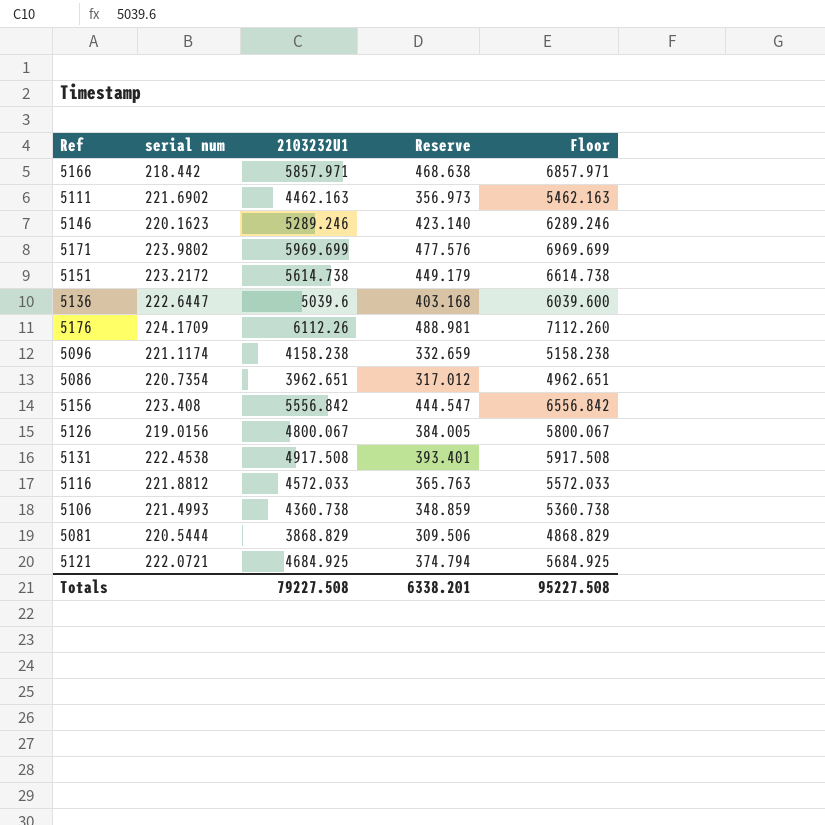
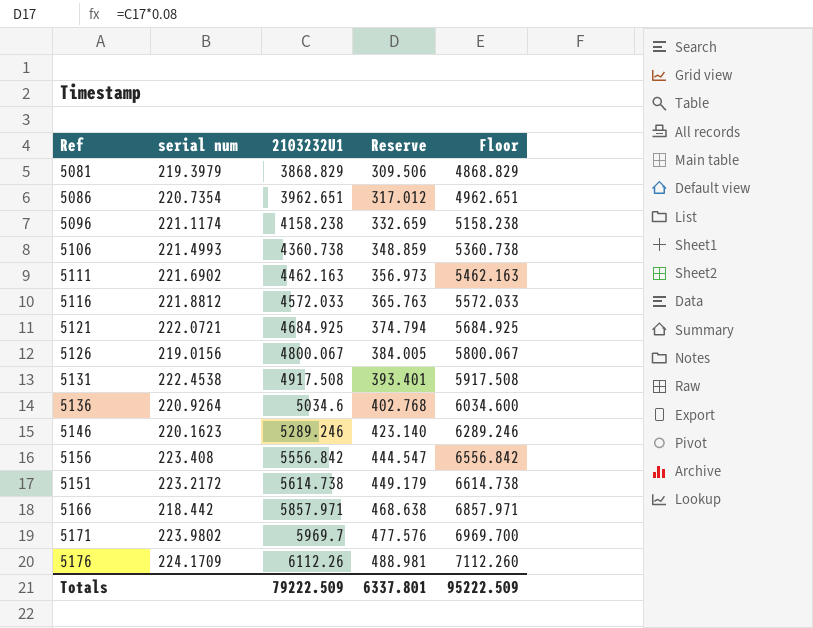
row order: none -> 2103232U1 ascending
5081 | serial num: 220.5444 -> 219.3979
5136 | serial num: 222.6447 -> 220.9264
5136 | 2103232U1: 5039.6 -> 5034.6
5136 | Reserve: 403.168 -> 402.768
5136 | Floor: 6039.600 -> 6034.600
5171 | 2103232U1: 5969.699 -> 5969.7
5171 | Floor: 6969.699 -> 6969.700
Totals | 2103232U1: 79227.508 -> 79222.509
Totals | Reserve: 6338.201 -> 6337.801
Totals | Floor: 95227.508 -> 95222.509

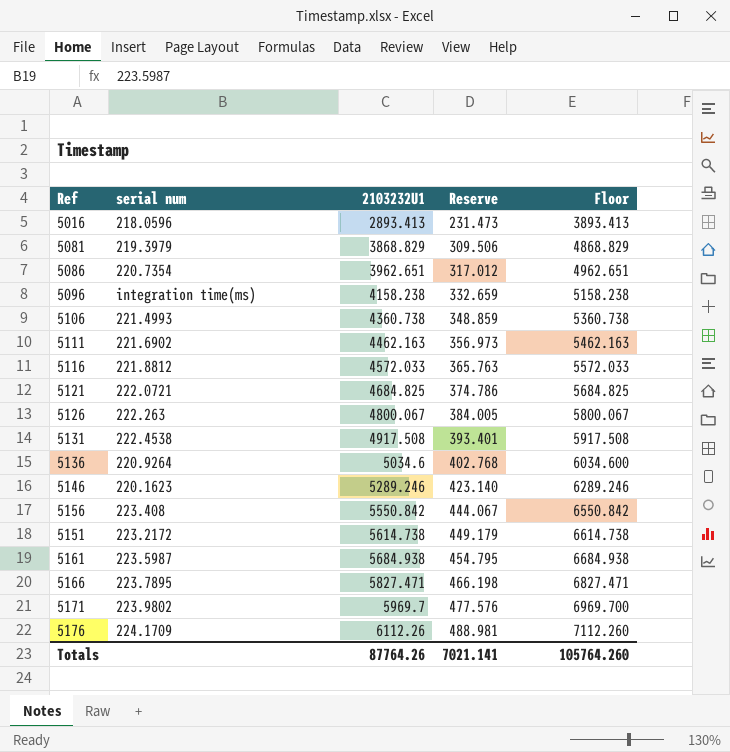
row 5016: none -> 218.0596 | 2893.413 | 231.473 | 3893.413
5096 | serial num: 221.1174 -> integration time(ms)
5121 | 2103232U1: 4684.925 -> 4684.825
5121 | Reserve: 374.794 -> 374.786
5121 | Floor: 5684.925 -> 5684.825
5126 | serial num: 219.0156 -> 222.263
5156 | 2103232U1: 5556.842 -> 5550.842
5156 | Reserve: 444.547 -> 444.067
5156 | Floor: 6556.842 -> 6550.842
row 5161: none -> 223.5987 | 5684.938 | 454.795 | 6684.938
5166 | serial num: 218.442 -> 223.7895
5166 | 2103232U1: 5857.971 -> 5827.471
5166 | Reserve: 468.638 -> 466.198
5166 | Floor: 6857.971 -> 6827.471
Totals | 2103232U1: 79222.509 -> 87764.26
Totals | Reserve: 6337.801 -> 7021.141
Totals | Floor: 95222.509 -> 105764.260

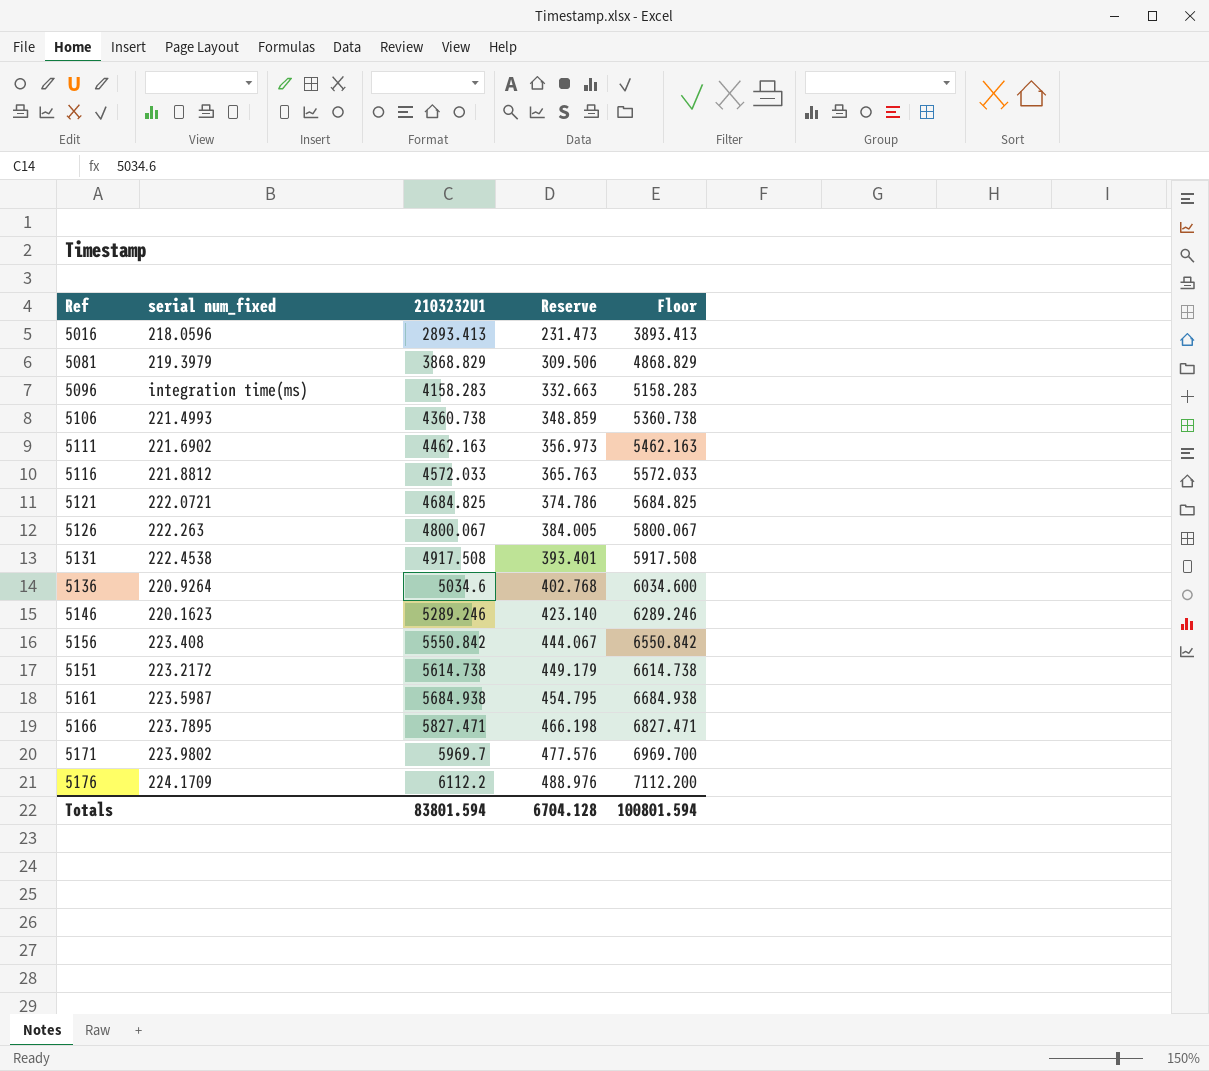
column name: serial num -> serial num_fixed
row 5086: 220.7354 | 3962.651 | 317.012 | 4962.651 -> none
5096 | 2103232U1: 4158.238 -> 4158.283
5096 | Reserve: 332.659 -> 332.663
5096 | Floor: 5158.238 -> 5158.283
5176 | 2103232U1: 6112.26 -> 6112.2
5176 | Reserve: 488.981 -> 488.976
5176 | Floor: 7112.260 -> 7112.200
Totals | 2103232U1: 87764.26 -> 83801.594
Totals | Reserve: 7021.141 -> 6704.128
Totals | Floor: 105764.260 -> 100801.594

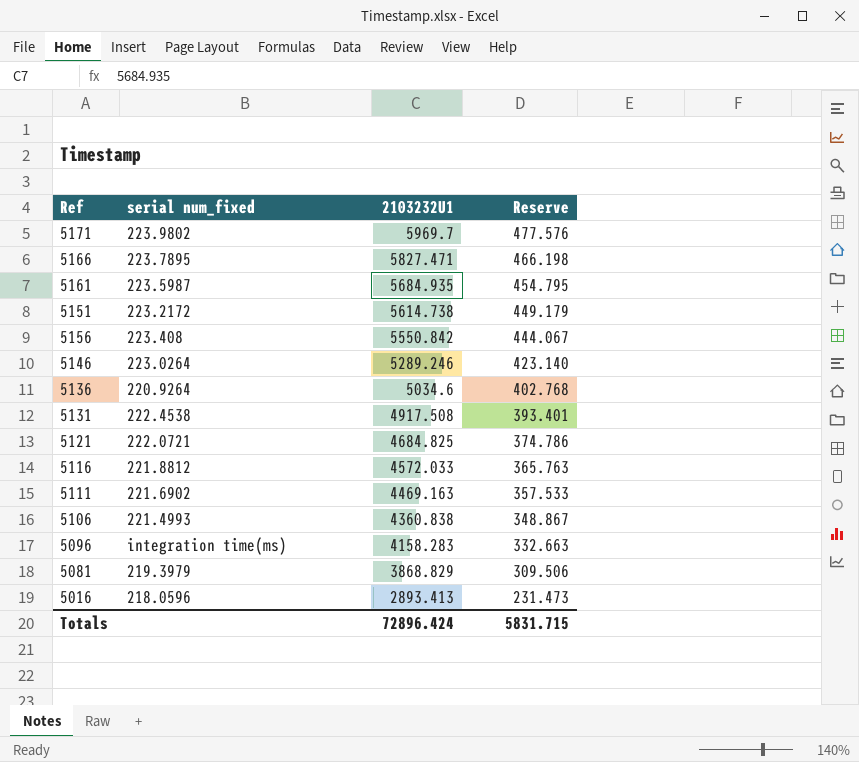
row order: 2103232U1 ascending -> 2103232U1 descending
column Floor | formula: [2103232U1] + 1000 -> none
row 5126: 222.263 | 4800.067 | 384.005 | 5800.067 -> none
row 5176: 224.1709 | 6112.2 | 488.976 | 7112.200 -> none
5161 | 2103232U1: 5684.938 -> 5684.935
5146 | serial num_fixed: 220.1623 -> 223.0264
5111 | 2103232U1: 4462.163 -> 4469.163
5111 | Reserve: 356.973 -> 357.533
5106 | 2103232U1: 4360.738 -> 4360.838
5106 | Reserve: 348.859 -> 348.867
Totals | 2103232U1: 83801.594 -> 72896.424
Totals | Reserve: 6704.128 -> 5831.715

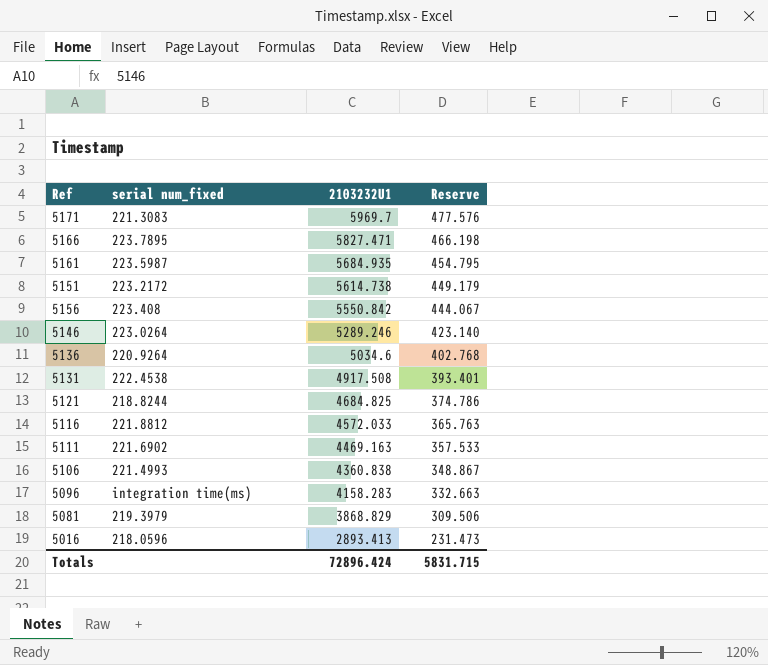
5171 | serial num_fixed: 223.9802 -> 221.3083
5121 | serial num_fixed: 222.0721 -> 218.8244

